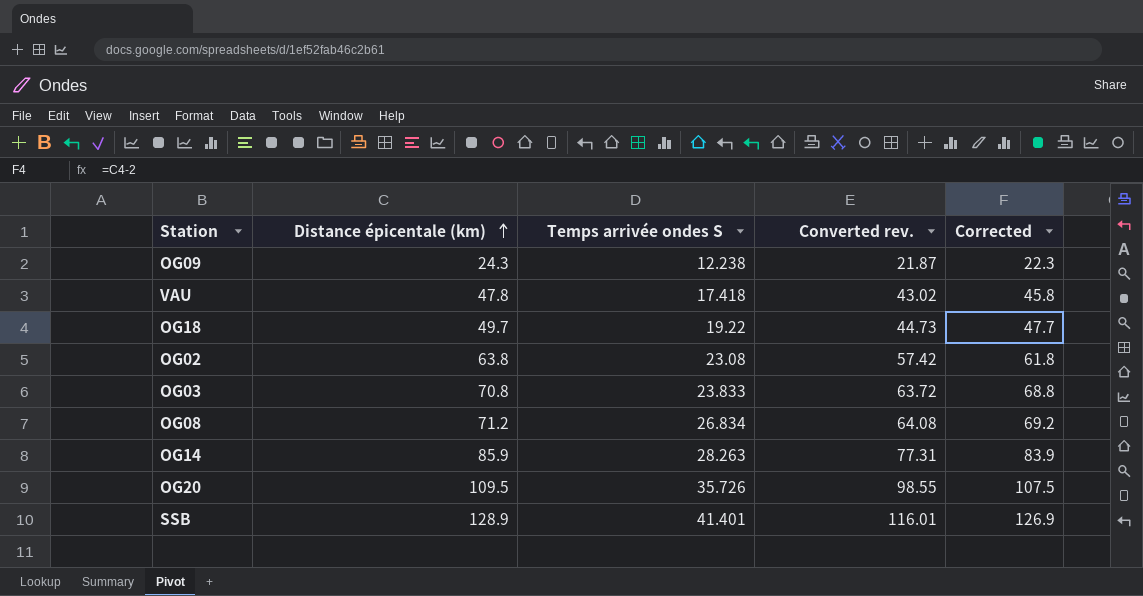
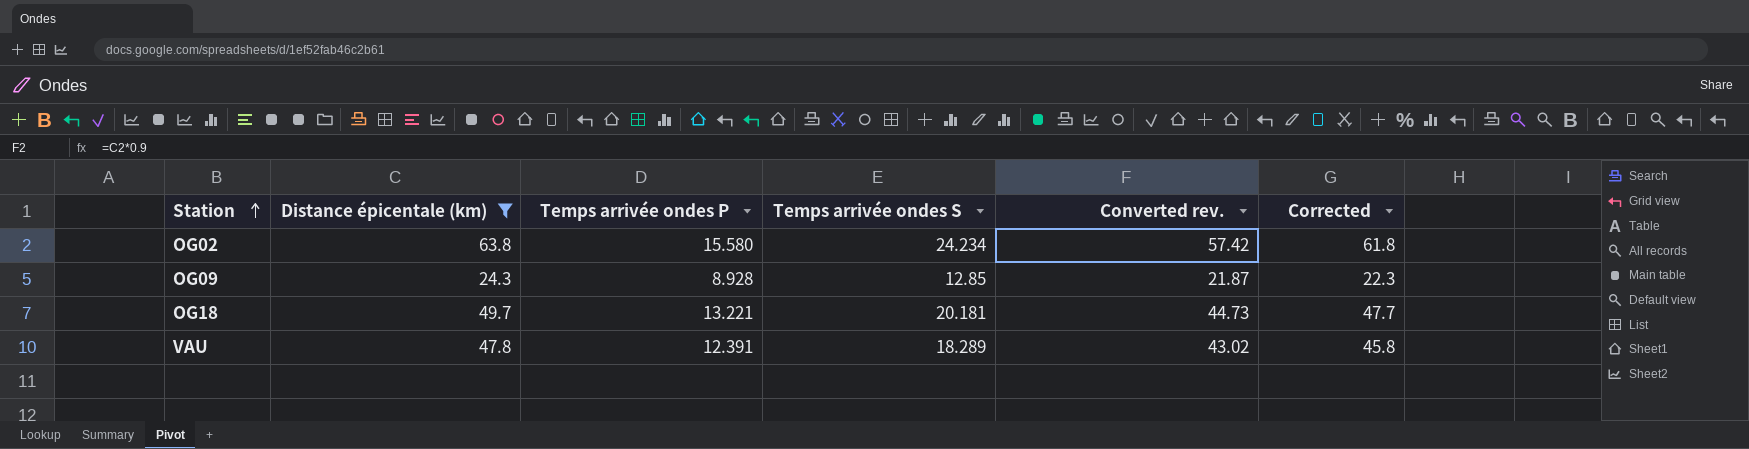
filter: none -> Distance épicentale (km) <= 63.8
row order: Distance épicentale (km) ascending -> Station ascending
column Temps arrivée ondes P | position: none -> 3
OG02 | Temps arrivée ondes S: 23.08 -> 24.234
OG09 | Temps arrivée ondes S: 12.238 -> 12.85
OG18 | Temps arrivée ondes S: 19.22 -> 20.181
VAU | Temps arrivée ondes S: 17.418 -> 18.289

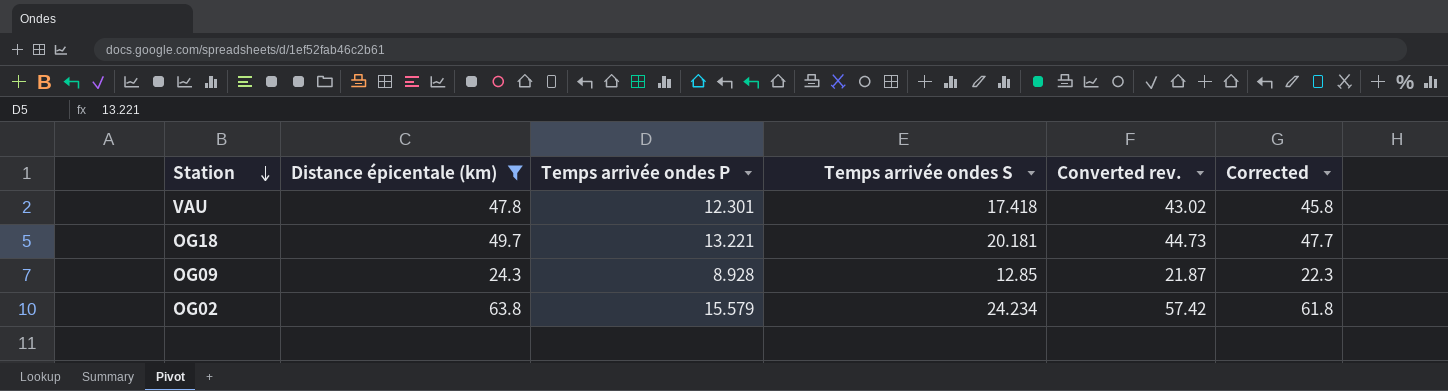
row order: Station ascending -> Station descending
VAU | Temps arrivée ondes P: 12.391 -> 12.301
VAU | Temps arrivée ondes S: 18.289 -> 17.418
OG02 | Temps arrivée ondes P: 15.580 -> 15.579

